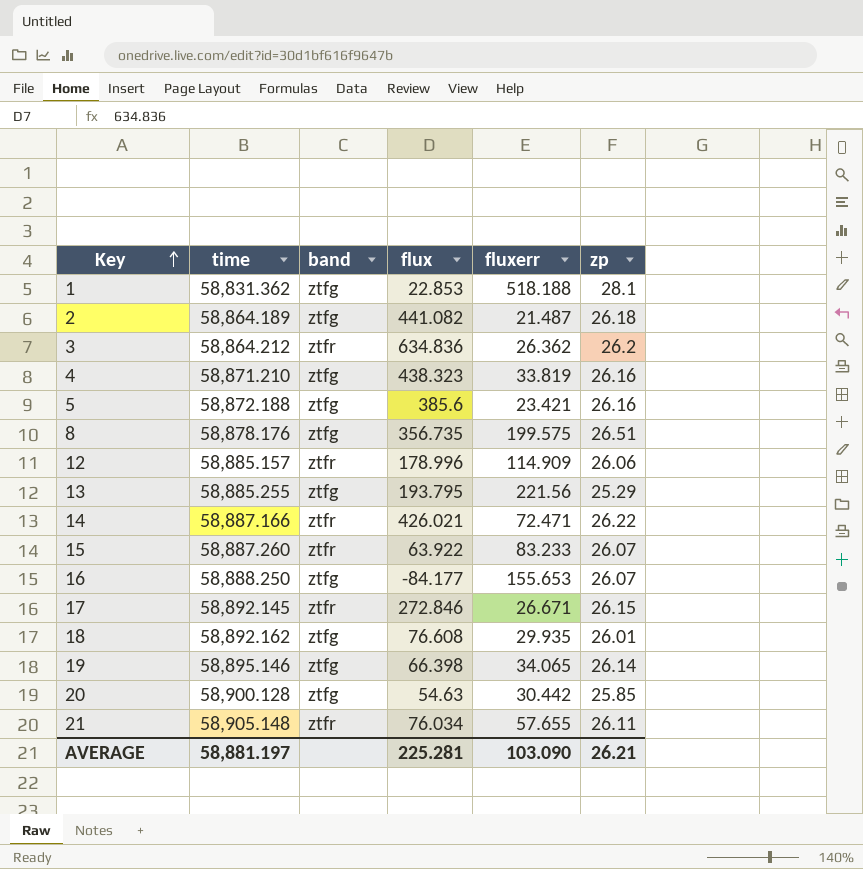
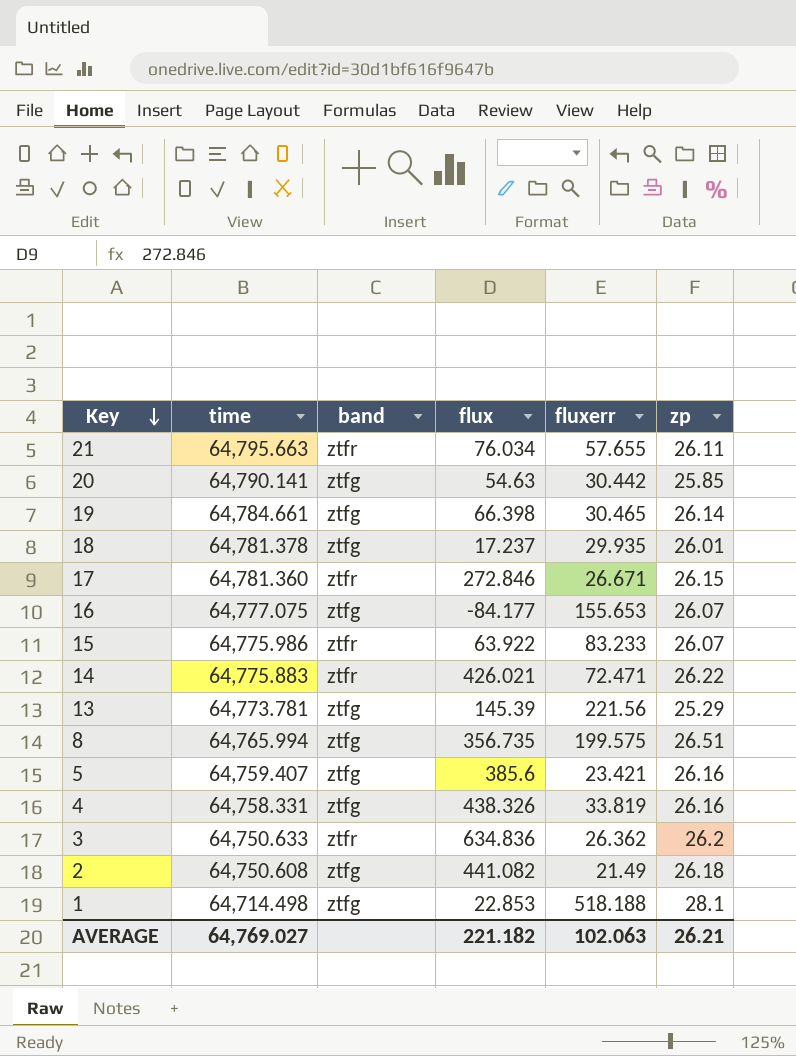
row order: Key ascending -> Key descending
row 12: 58,885.157 | ztfr | 178.996 | 114.909 | 26.06 -> none
21 | time: 58,905.148 -> 64,795.663
20 | time: 58,900.128 -> 64,790.141
19 | time: 58,895.146 -> 64,784.661
19 | fluxerr: 34.065 -> 30.465
18 | time: 58,892.162 -> 64,781.378
18 | flux: 76.608 -> 17.237
17 | time: 58,892.145 -> 64,781.360
16 | time: 58,888.250 -> 64,777.075
15 | time: 58,887.260 -> 64,775.986
14 | time: 58,887.166 -> 64,775.883
13 | time: 58,885.255 -> 64,773.781
13 | flux: 193.795 -> 145.39
8 | time: 58,878.176 -> 64,765.994
5 | time: 58,872.188 -> 64,759.407
4 | time: 58,871.210 -> 64,758.331
4 | flux: 438.323 -> 438.326
3 | time: 58,864.212 -> 64,750.633
2 | time: 58,864.189 -> 64,750.608
2 | fluxerr: 21.487 -> 21.49
1 | time: 58,831.362 -> 64,714.498
AVERAGE | time: 58,881.197 -> 64,769.027
AVERAGE | flux: 225.281 -> 221.182
AVERAGE | fluxerr: 103.090 -> 102.063

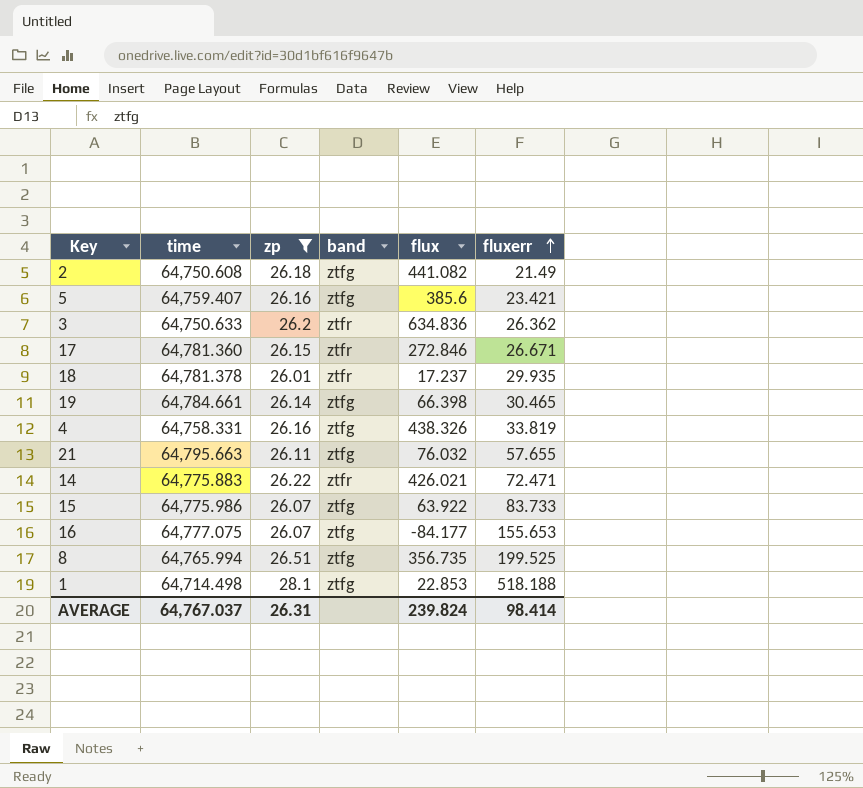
filter: none -> zp >= 26.01
row order: Key descending -> fluxerr ascending
column zp | position: 6 -> 3
18 | band: ztfg -> ztfr
21 | band: ztfr -> ztfg
21 | flux: 76.034 -> 76.032
15 | band: ztfr -> ztfg
15 | fluxerr: 83.233 -> 83.733
8 | fluxerr: 199.575 -> 199.525
AVERAGE | time: 64,769.027 -> 64,767.037
AVERAGE | zp: 26.21 -> 26.31
AVERAGE | flux: 221.182 -> 239.824
AVERAGE | fluxerr: 102.063 -> 98.414

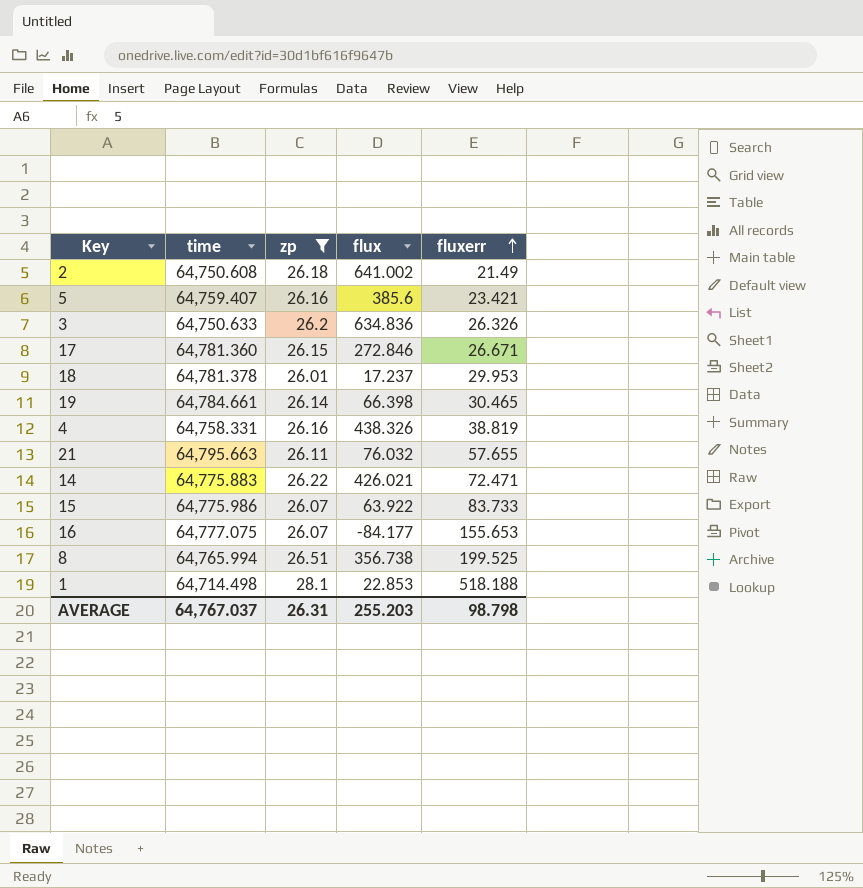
column band | position: 4 -> none
2 | flux: 441.082 -> 641.002
3 | fluxerr: 26.362 -> 26.326
18 | fluxerr: 29.935 -> 29.953
4 | fluxerr: 33.819 -> 38.819
8 | flux: 356.735 -> 356.738
AVERAGE | flux: 239.824 -> 255.203
AVERAGE | fluxerr: 98.414 -> 98.798

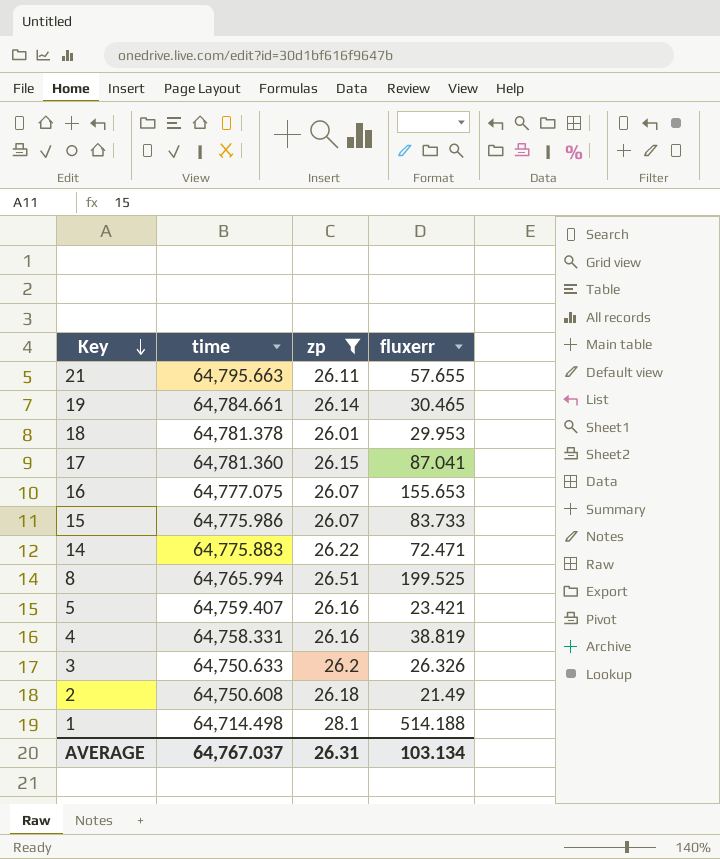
row order: fluxerr ascending -> Key descending
column flux | position: 4 -> none
17 | fluxerr: 26.671 -> 87.041
1 | fluxerr: 518.188 -> 514.188
AVERAGE | fluxerr: 98.798 -> 103.134

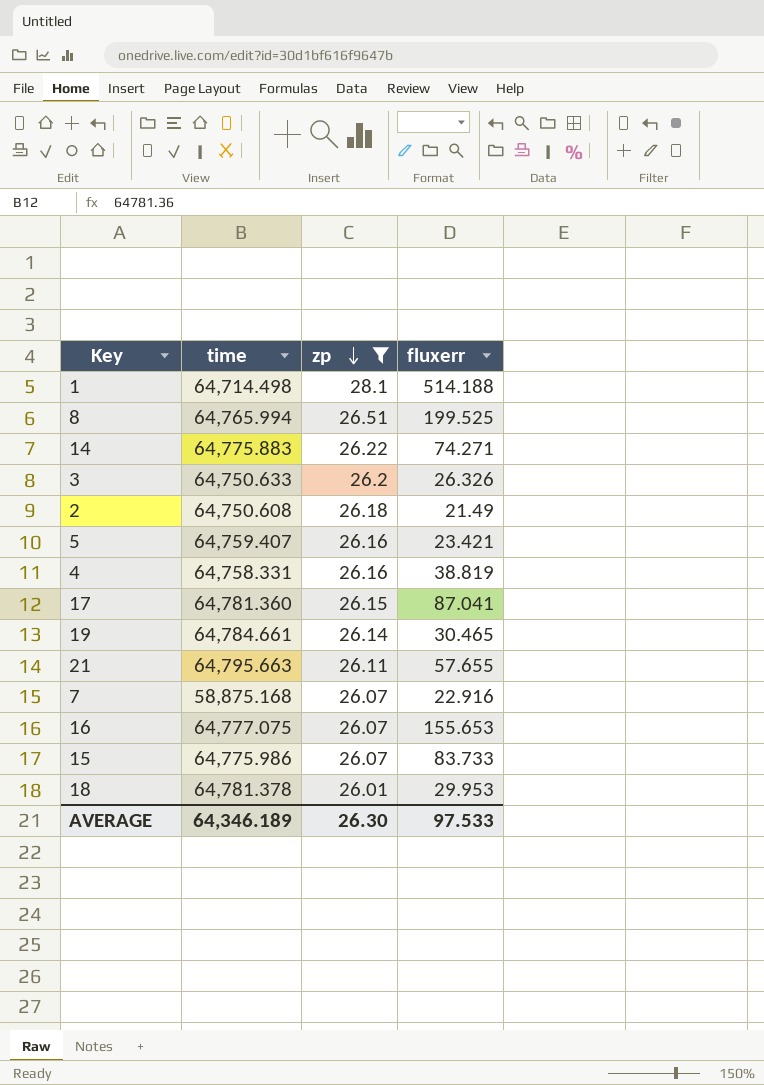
row order: Key descending -> zp descending
14 | fluxerr: 72.471 -> 74.271
row 7: none -> 58,875.168 | 26.07 | 22.916
AVERAGE | time: 64,767.037 -> 64,346.189
AVERAGE | zp: 26.31 -> 26.30
AVERAGE | fluxerr: 103.134 -> 97.533

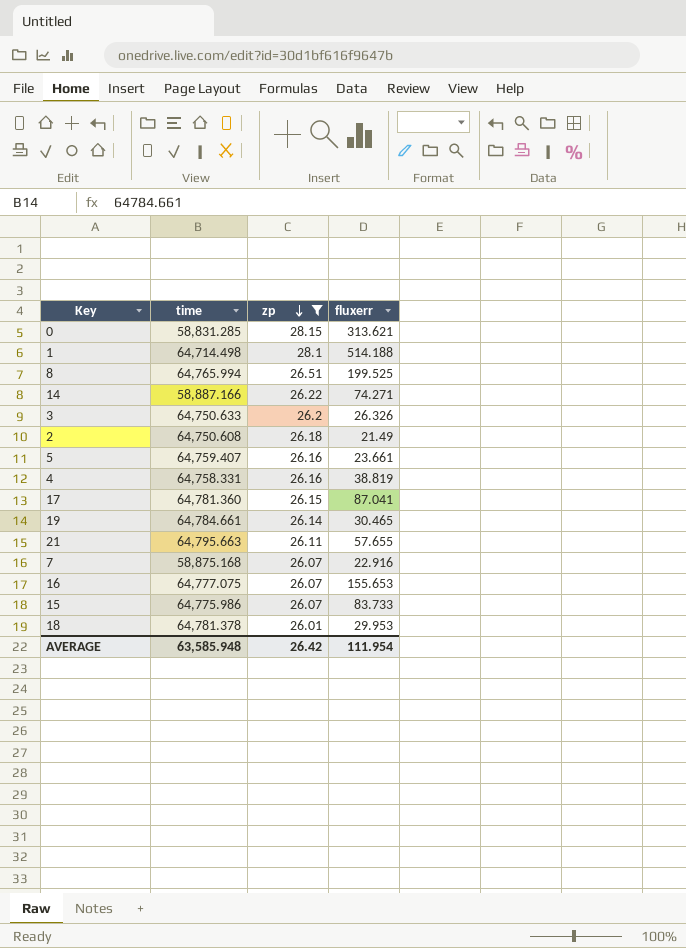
row 0: none -> 58,831.285 | 28.15 | 313.621
14 | time: 64,775.883 -> 58,887.166
5 | fluxerr: 23.421 -> 23.661
AVERAGE | time: 64,346.189 -> 63,585.948
AVERAGE | zp: 26.30 -> 26.42
AVERAGE | fluxerr: 97.533 -> 111.954

